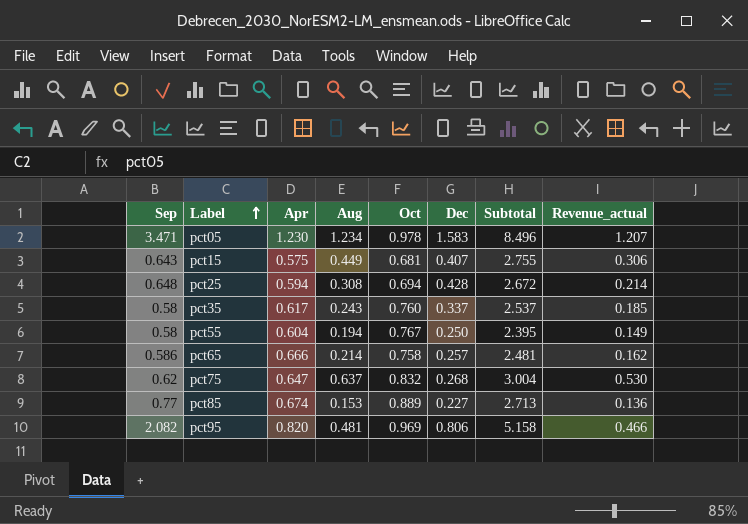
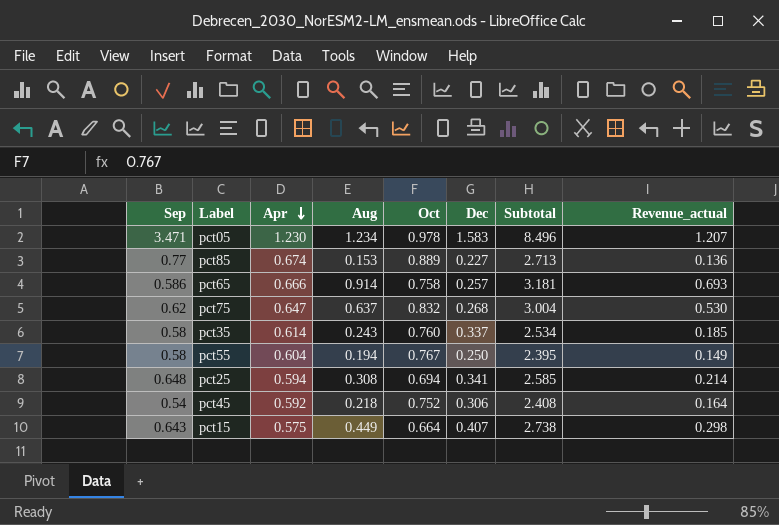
row order: Label ascending -> Apr descending
row pct95: 2.082 | 0.820 | 0.481 | 0.969 | 0.806 | 5.158 | 0.466 -> none
pct65 | Aug: 0.214 -> 0.914
pct65 | Subtotal: 2.481 -> 3.181
pct65 | Revenue_actual: 0.162 -> 0.693
pct35 | Apr: 0.617 -> 0.614
pct35 | Subtotal: 2.537 -> 2.534
pct25 | Dec: 0.428 -> 0.341
pct25 | Subtotal: 2.672 -> 2.585
row pct45: none -> 0.54 | 0.592 | 0.218 | 0.752 | 0.306 | 2.408 | 0.164
pct15 | Oct: 0.681 -> 0.664
pct15 | Subtotal: 2.755 -> 2.738
pct15 | Revenue_actual: 0.306 -> 0.298

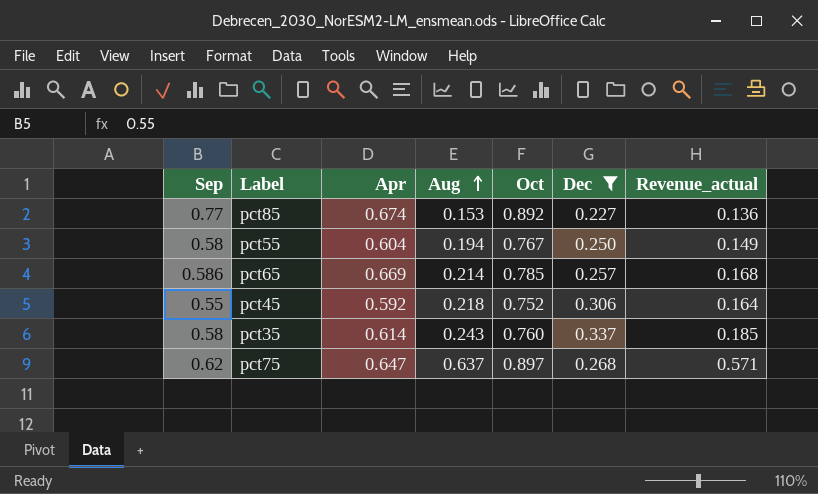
filter: none -> Dec <= 0.337
row order: Apr descending -> Aug ascending
column Subtotal | formula: [Sep] + [Apr] + [Aug] + [Oct] + [Dec] -> none
pct85 | Oct: 0.889 -> 0.892
pct65 | Apr: 0.666 -> 0.669
pct65 | Aug: 0.914 -> 0.214
pct65 | Oct: 0.758 -> 0.785
pct65 | Revenue_actual: 0.693 -> 0.168
pct45 | Sep: 0.54 -> 0.55
pct75 | Oct: 0.832 -> 0.897
pct75 | Revenue_actual: 0.530 -> 0.571

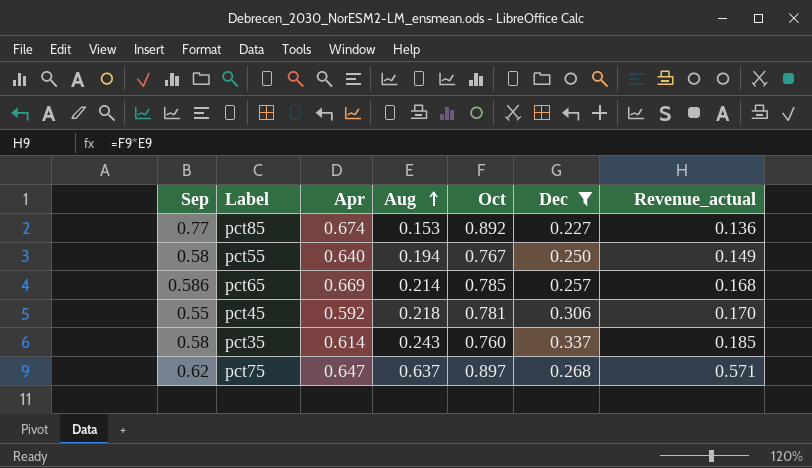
pct55 | Apr: 0.604 -> 0.640
pct45 | Oct: 0.752 -> 0.781
pct45 | Revenue_actual: 0.164 -> 0.170

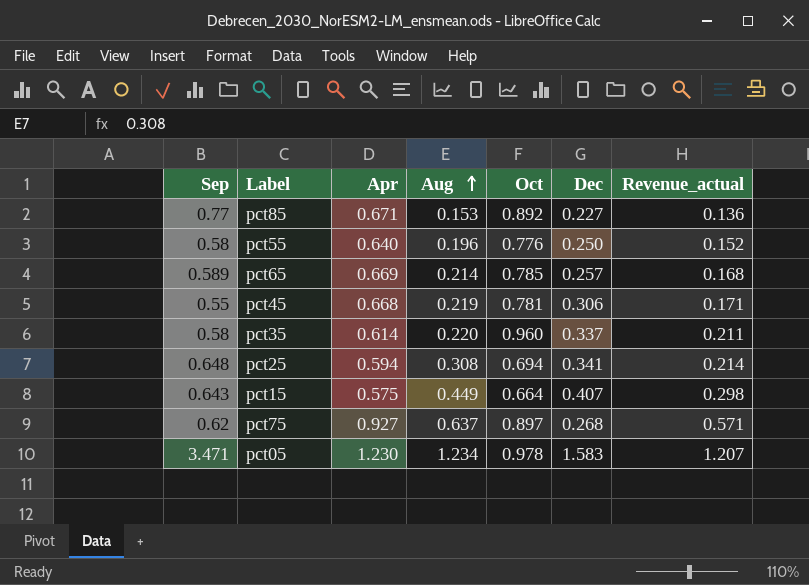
filter: Dec <= 0.337 -> none
pct85 | Apr: 0.674 -> 0.671
pct55 | Aug: 0.194 -> 0.196
pct55 | Oct: 0.767 -> 0.776
pct55 | Revenue_actual: 0.149 -> 0.152
pct65 | Sep: 0.586 -> 0.589
pct45 | Apr: 0.592 -> 0.668
pct45 | Aug: 0.218 -> 0.219
pct45 | Revenue_actual: 0.170 -> 0.171
pct35 | Aug: 0.243 -> 0.220
pct35 | Oct: 0.760 -> 0.960
pct35 | Revenue_actual: 0.185 -> 0.211
pct75 | Apr: 0.647 -> 0.927

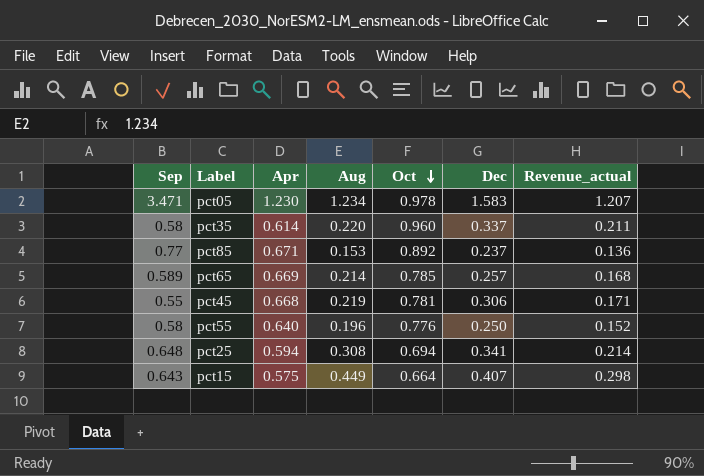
row order: Aug ascending -> Oct descending
row pct75: 0.62 | 0.927 | 0.637 | 0.897 | 0.268 | 0.571 -> none
pct85 | Dec: 0.227 -> 0.237

